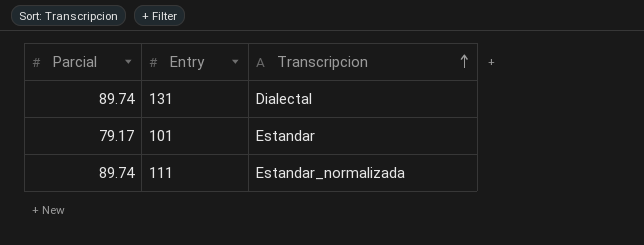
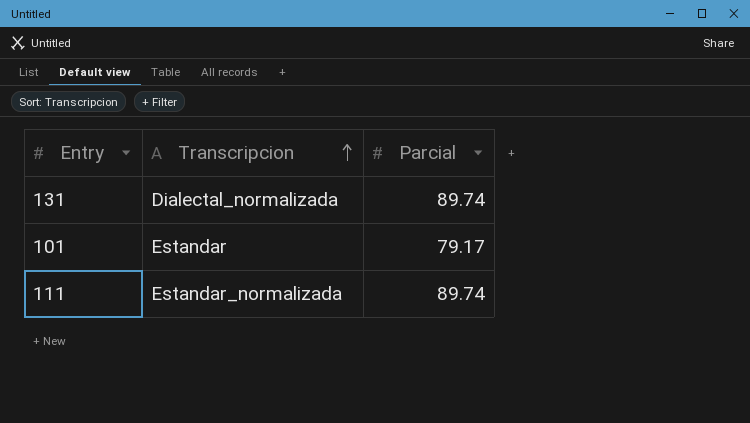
column Parcial | position: 1 -> 3
131 | Transcripcion: Dialectal -> Dialectal_normalizada

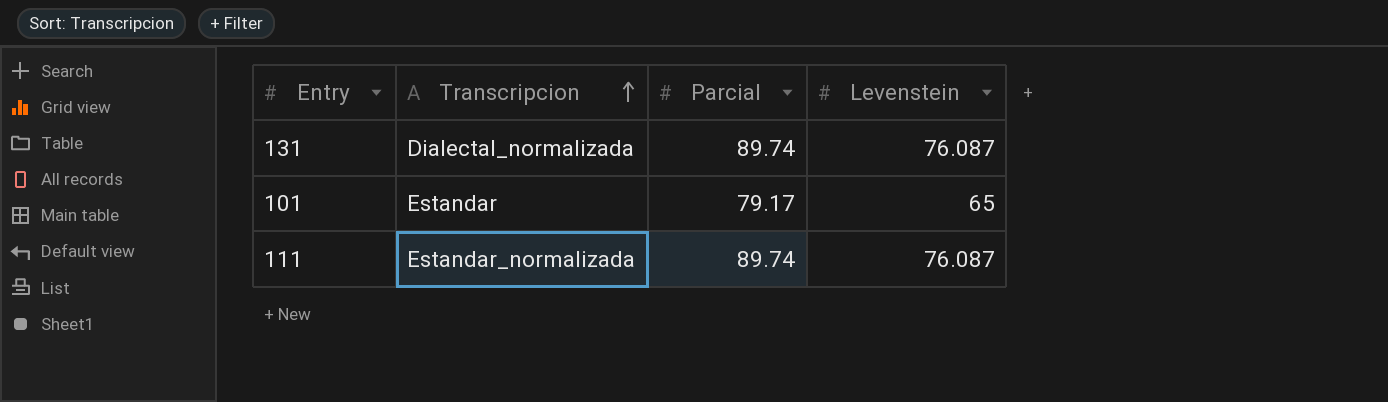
column Levenstein | position: none -> 4

